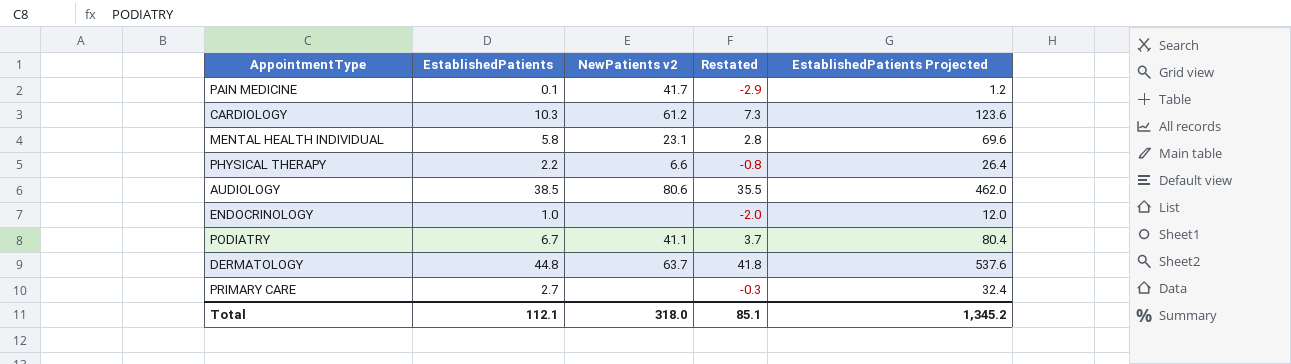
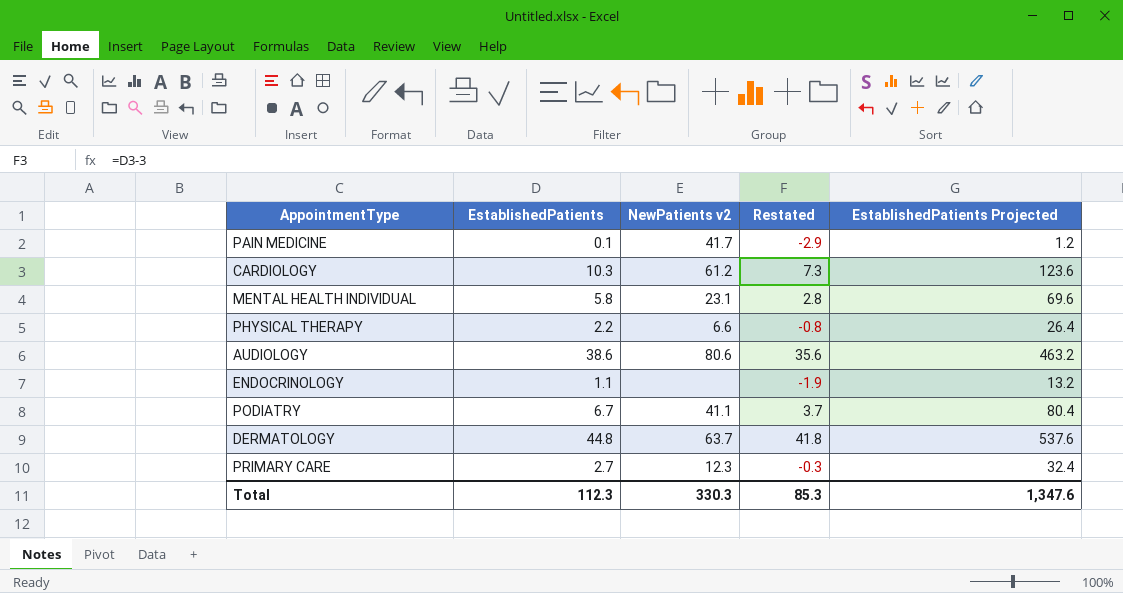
AUDIOLOGY | EstablishedPatients: 38.5 -> 38.6
AUDIOLOGY | Restated: 35.5 -> 35.6
AUDIOLOGY | EstablishedPatients Projected: 462.0 -> 463.2
ENDOCRINOLOGY | EstablishedPatients: 1.0 -> 1.1
ENDOCRINOLOGY | Restated: -2.0 -> -1.9
ENDOCRINOLOGY | EstablishedPatients Projected: 12.0 -> 13.2
PRIMARY CARE | NewPatients v2: none -> 12.3
Total | EstablishedPatients: 112.1 -> 112.3
Total | NewPatients v2: 318.0 -> 330.3
Total | Restated: 85.1 -> 85.3
Total | EstablishedPatients Projected: 1,345.2 -> 1,347.6

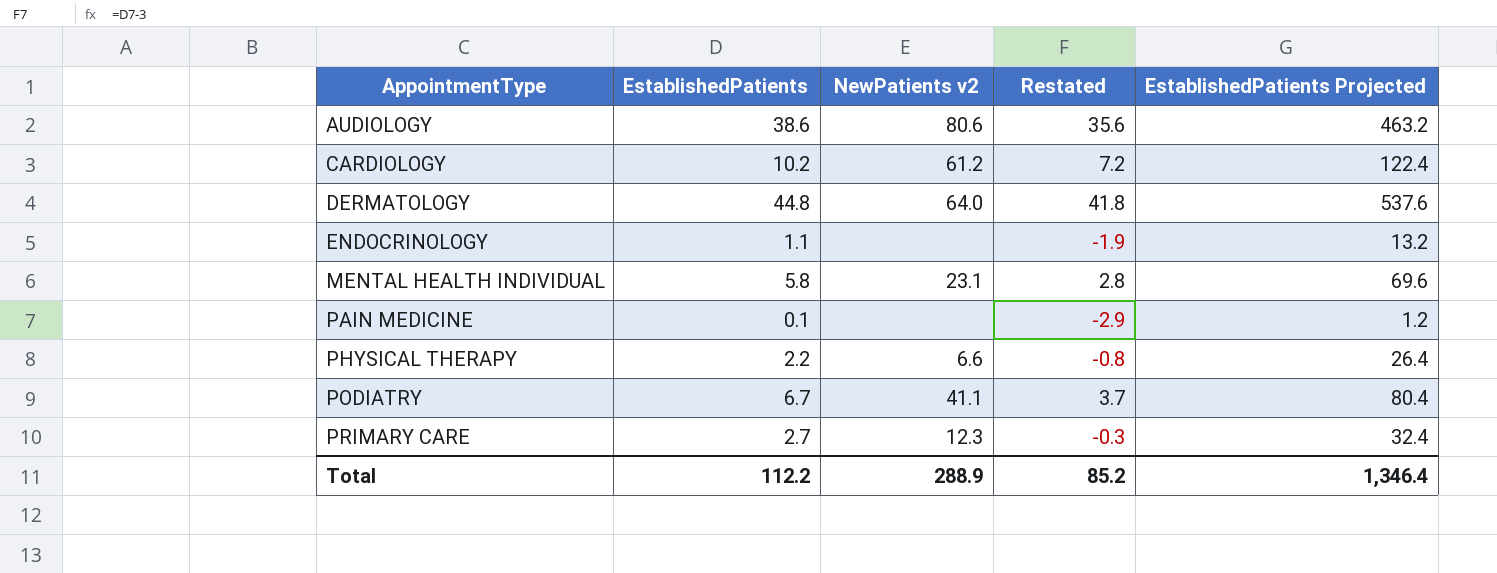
row order: none -> AppointmentType ascending
CARDIOLOGY | EstablishedPatients: 10.3 -> 10.2
CARDIOLOGY | Restated: 7.3 -> 7.2
CARDIOLOGY | EstablishedPatients Projected: 123.6 -> 122.4
DERMATOLOGY | NewPatients v2: 63.7 -> 64.0
PAIN MEDICINE | NewPatients v2: 41.7 -> none
Total | EstablishedPatients: 112.3 -> 112.2
Total | NewPatients v2: 330.3 -> 288.9
Total | Restated: 85.3 -> 85.2
Total | EstablishedPatients Projected: 1,347.6 -> 1,346.4

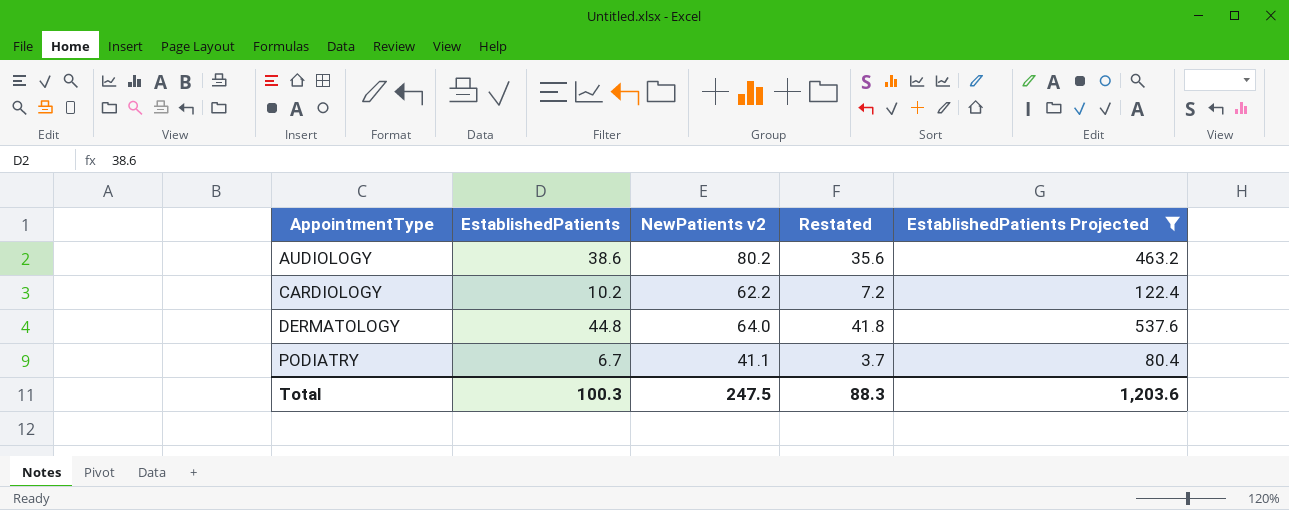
filter: none -> EstablishedPatients Projected >= 80.4
AUDIOLOGY | NewPatients v2: 80.6 -> 80.2
CARDIOLOGY | NewPatients v2: 61.2 -> 62.2
Total | EstablishedPatients: 112.2 -> 100.3
Total | NewPatients v2: 288.9 -> 247.5
Total | Restated: 85.2 -> 88.3
Total | EstablishedPatients Projected: 1,346.4 -> 1,203.6

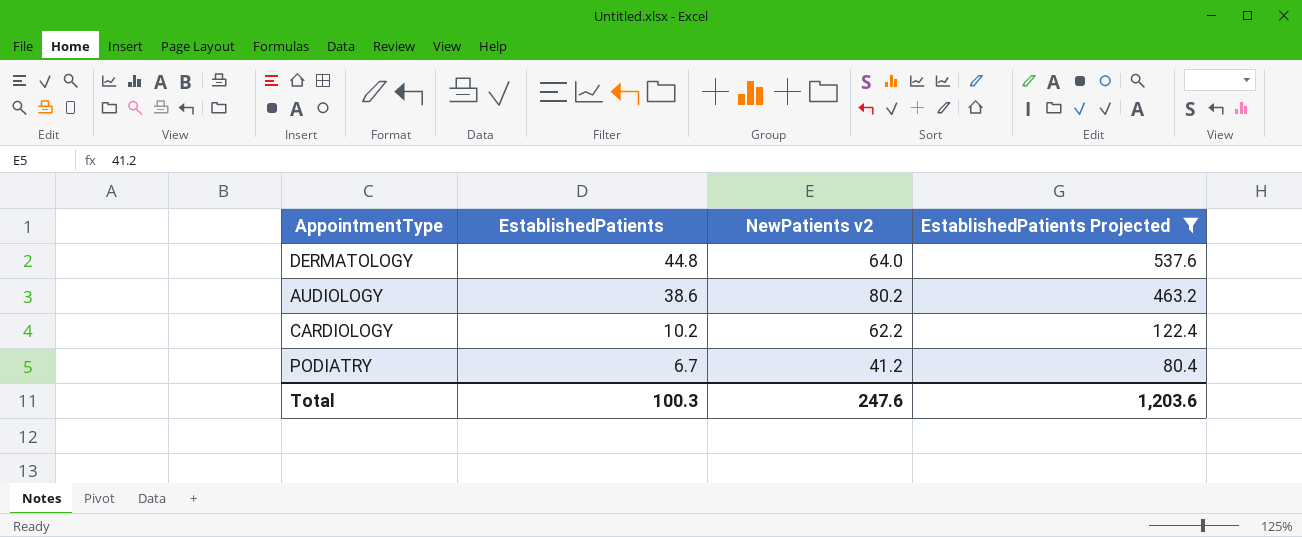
row order: AppointmentType ascending -> EstablishedPatients descending
column Restated | formula: [EstablishedPatients] - 3 -> none
PODIATRY | NewPatients v2: 41.1 -> 41.2
Total | NewPatients v2: 247.5 -> 247.6

